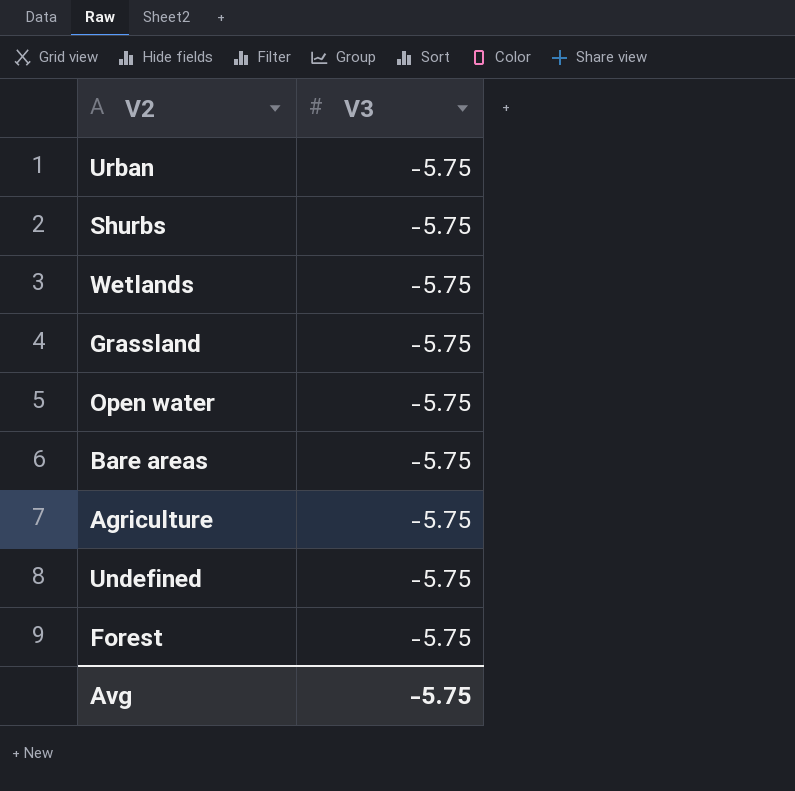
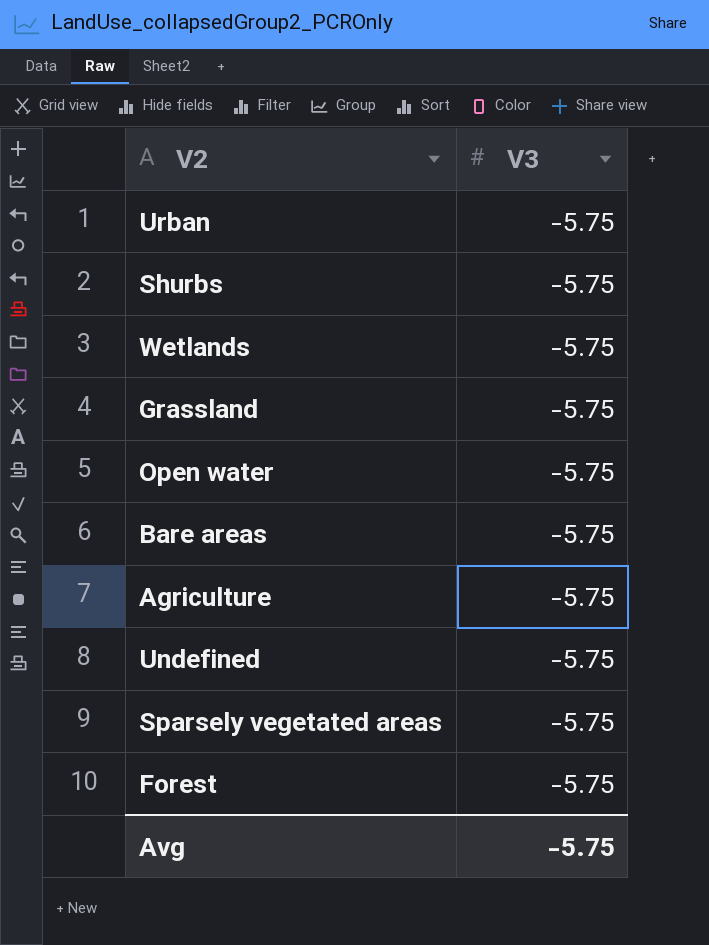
row Sparsely vegetated areas: none -> -5.75

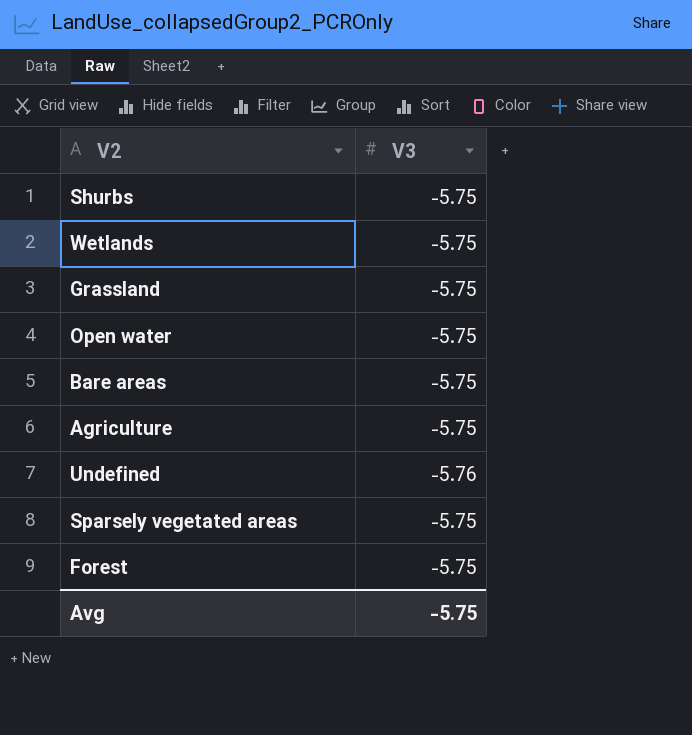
row Urban: -5.75 -> none
Undefined | V3: -5.75 -> -5.76

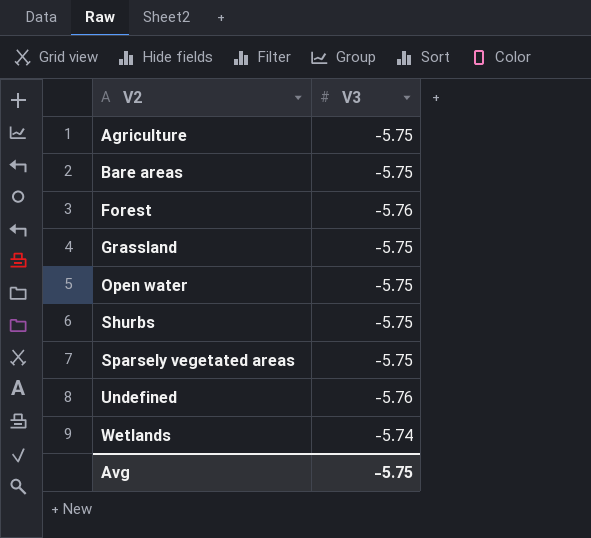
row order: none -> V2 ascending
Forest | V3: -5.75 -> -5.76
Wetlands | V3: -5.75 -> -5.74

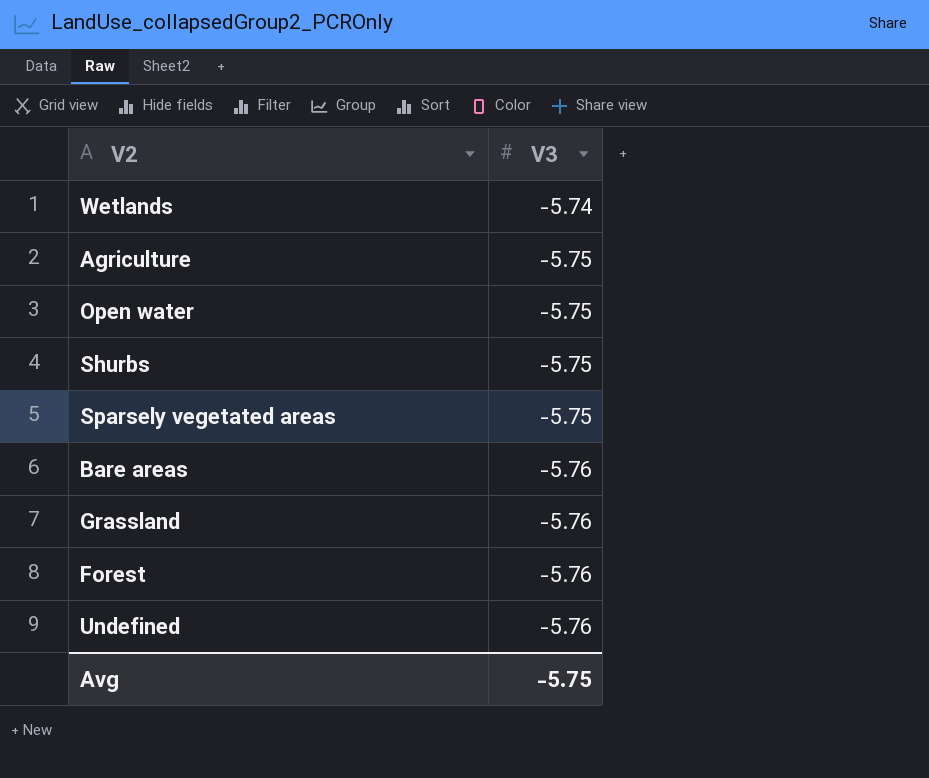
row order: V2 ascending -> V3 descending
Bare areas | V3: -5.75 -> -5.76
Grassland | V3: -5.75 -> -5.76

